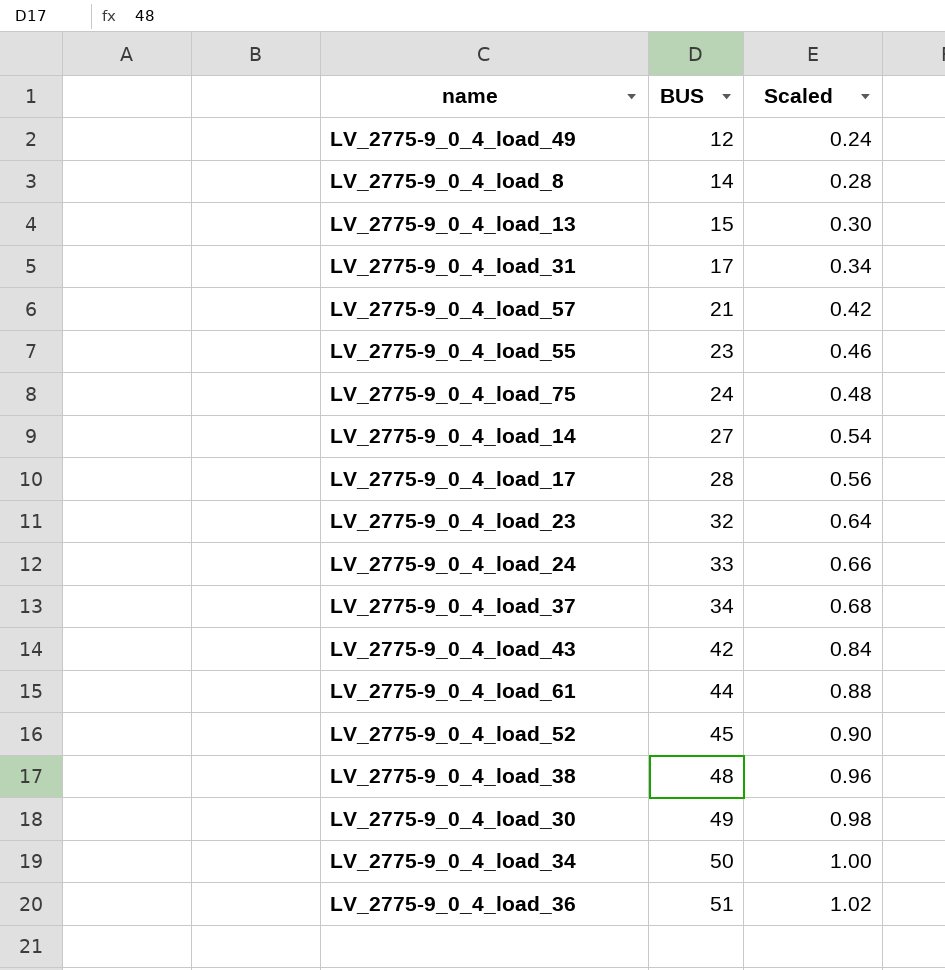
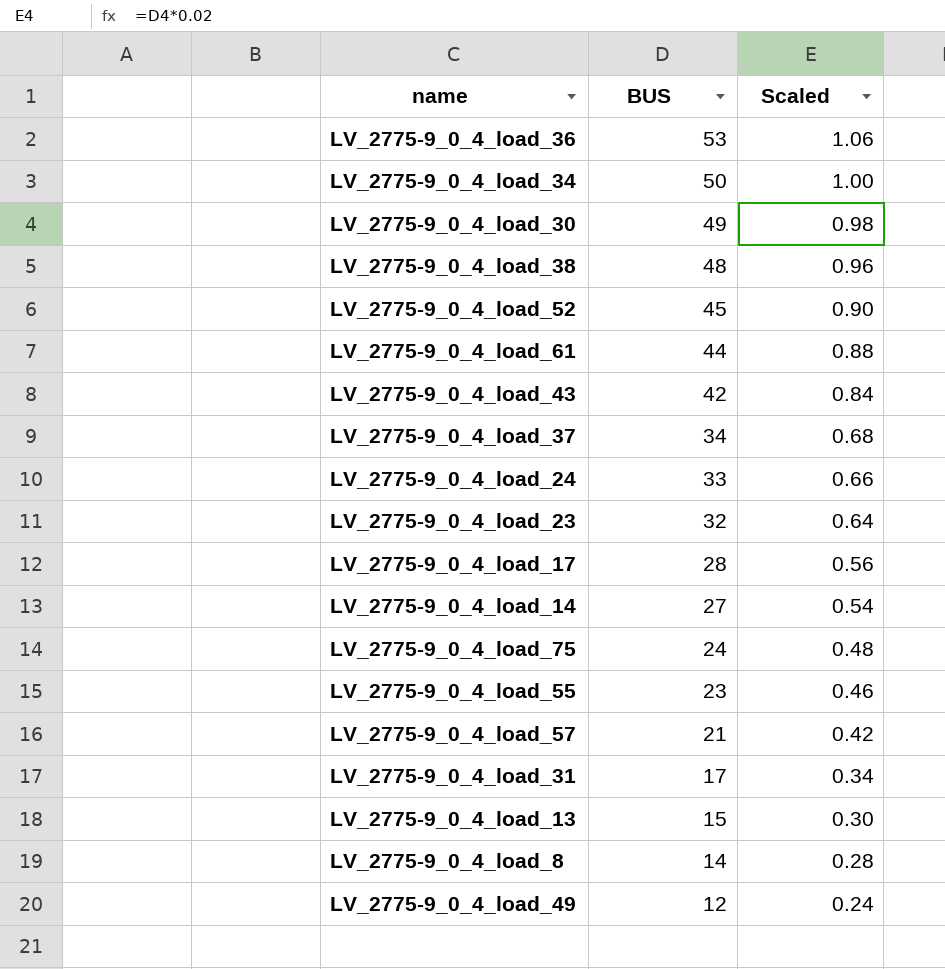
row order: BUS ascending -> BUS descending
LV_2775-9_0_4_load_36 | BUS: 51 -> 53
LV_2775-9_0_4_load_36 | Scaled: 1.02 -> 1.06

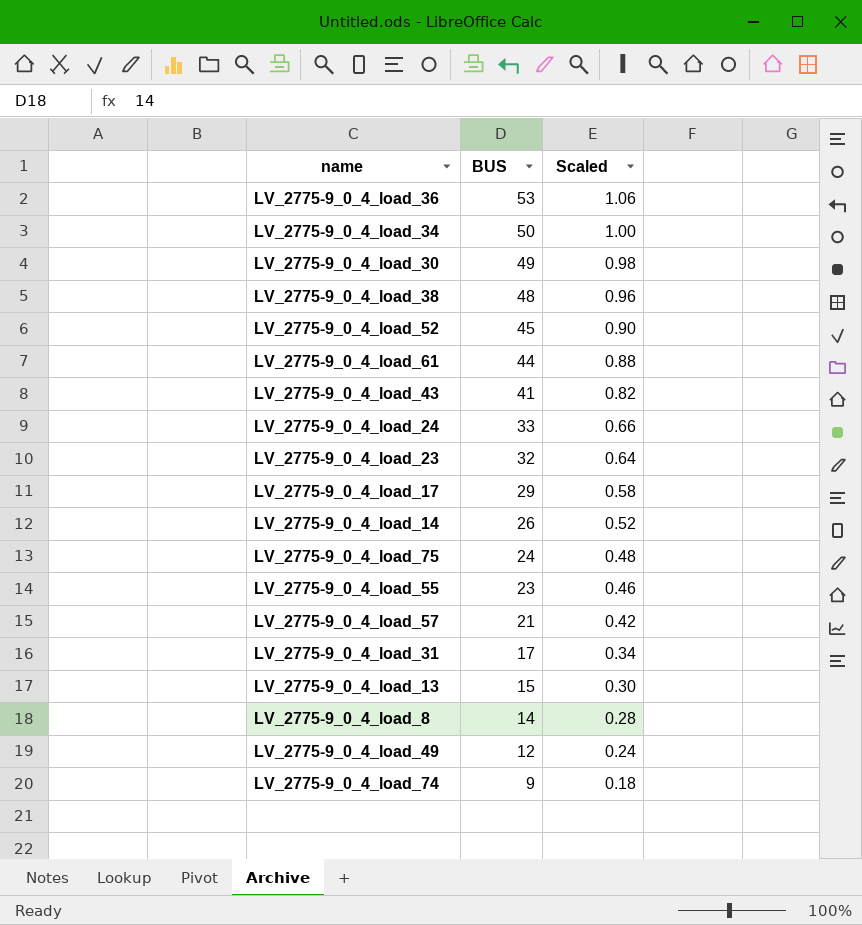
row LV_2775-9_0_4_load_37: 34 | 0.68 -> none
LV_2775-9_0_4_load_43 | BUS: 42 -> 41
LV_2775-9_0_4_load_43 | Scaled: 0.84 -> 0.82
LV_2775-9_0_4_load_17 | BUS: 28 -> 29
LV_2775-9_0_4_load_17 | Scaled: 0.56 -> 0.58
LV_2775-9_0_4_load_14 | BUS: 27 -> 26
LV_2775-9_0_4_load_14 | Scaled: 0.54 -> 0.52
row LV_2775-9_0_4_load_74: none -> 9 | 0.18

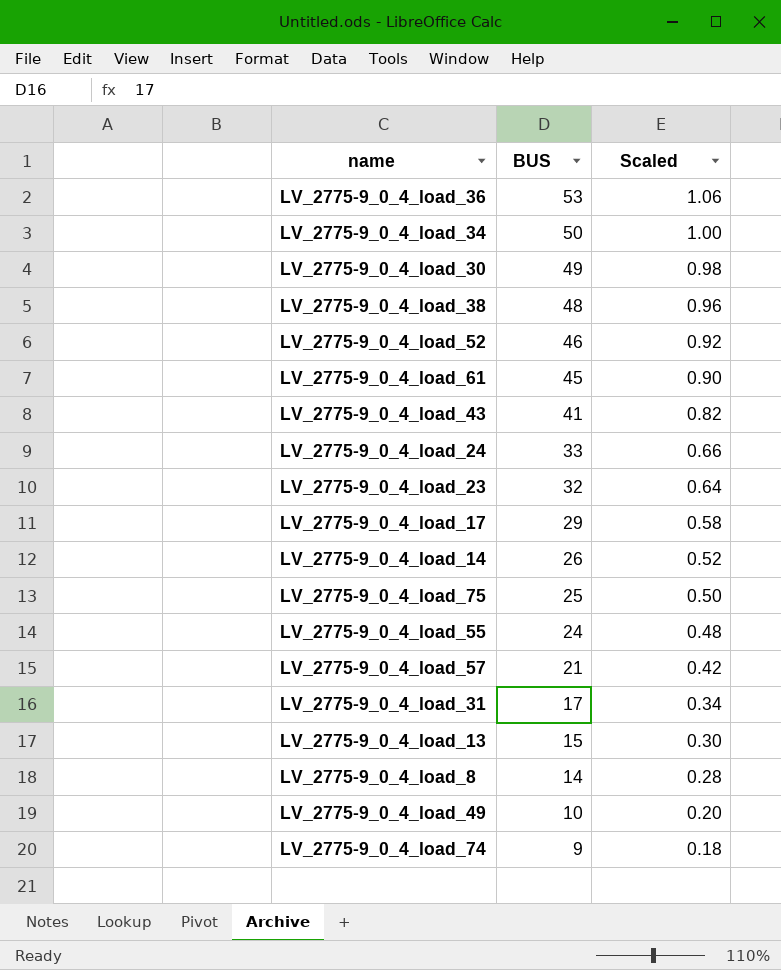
LV_2775-9_0_4_load_52 | BUS: 45 -> 46
LV_2775-9_0_4_load_52 | Scaled: 0.90 -> 0.92
LV_2775-9_0_4_load_61 | BUS: 44 -> 45
LV_2775-9_0_4_load_61 | Scaled: 0.88 -> 0.90
LV_2775-9_0_4_load_75 | BUS: 24 -> 25
LV_2775-9_0_4_load_75 | Scaled: 0.48 -> 0.50
LV_2775-9_0_4_load_55 | BUS: 23 -> 24
LV_2775-9_0_4_load_55 | Scaled: 0.46 -> 0.48
LV_2775-9_0_4_load_49 | BUS: 12 -> 10
LV_2775-9_0_4_load_49 | Scaled: 0.24 -> 0.20

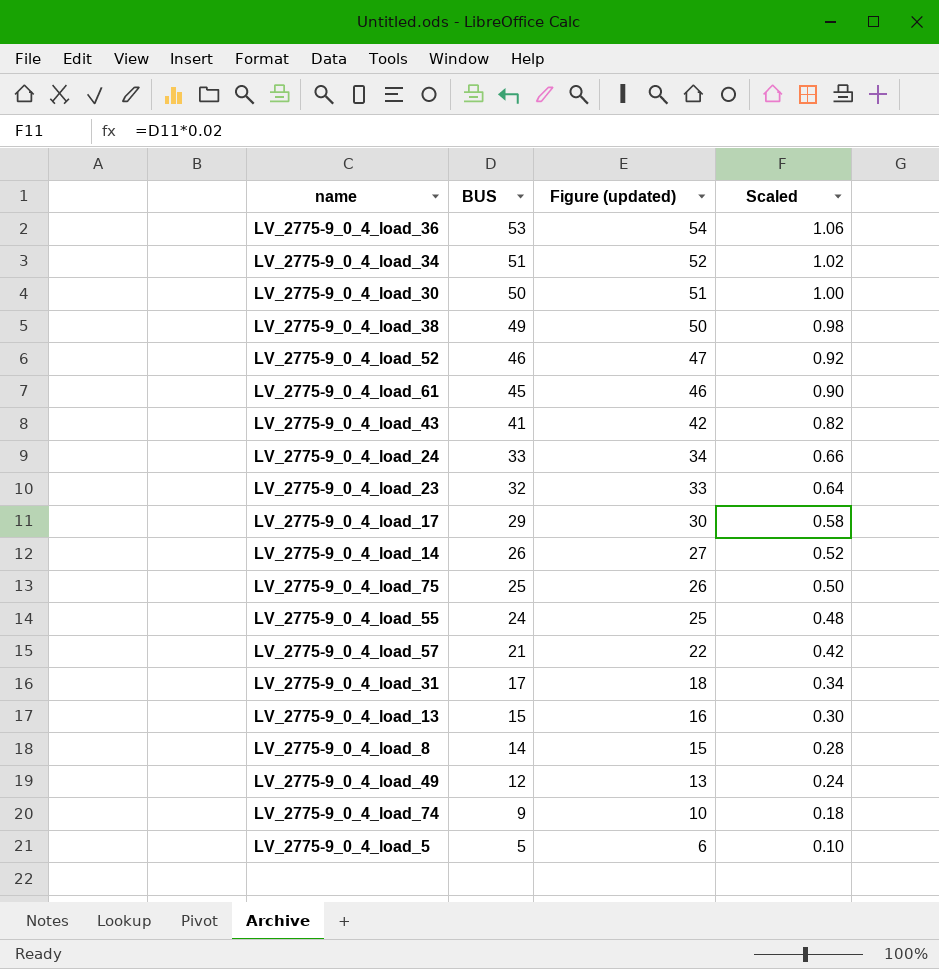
column Figure (updated) | formula: none -> [BUS] + 1
LV_2775-9_0_4_load_34 | BUS: 50 -> 51
LV_2775-9_0_4_load_34 | Scaled: 1.00 -> 1.02
LV_2775-9_0_4_load_30 | BUS: 49 -> 50
LV_2775-9_0_4_load_30 | Scaled: 0.98 -> 1.00
LV_2775-9_0_4_load_38 | BUS: 48 -> 49
LV_2775-9_0_4_load_38 | Scaled: 0.96 -> 0.98
LV_2775-9_0_4_load_49 | BUS: 10 -> 12
LV_2775-9_0_4_load_49 | Scaled: 0.20 -> 0.24
row LV_2775-9_0_4_load_5: none -> 5 | 6 | 0.10

